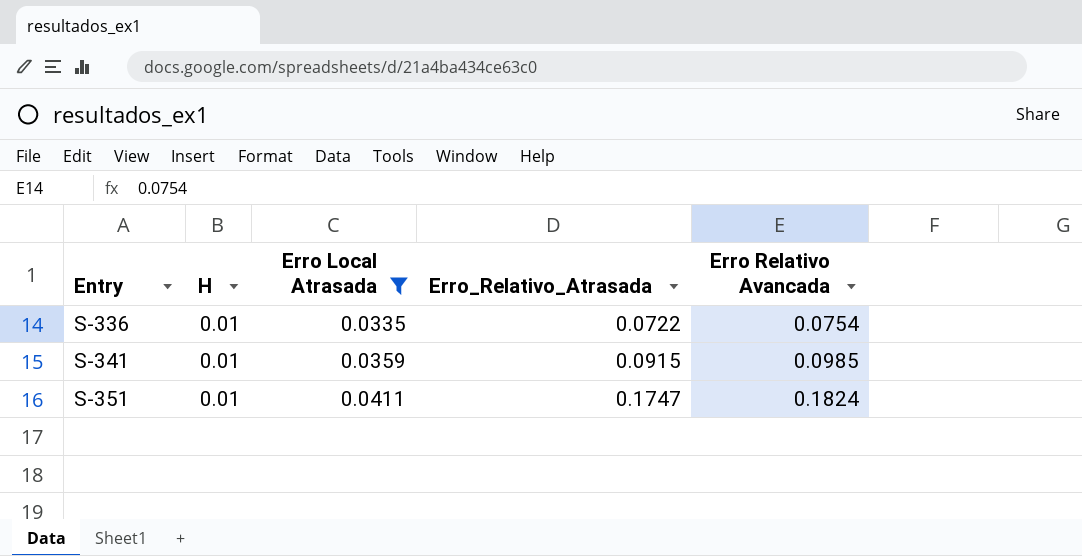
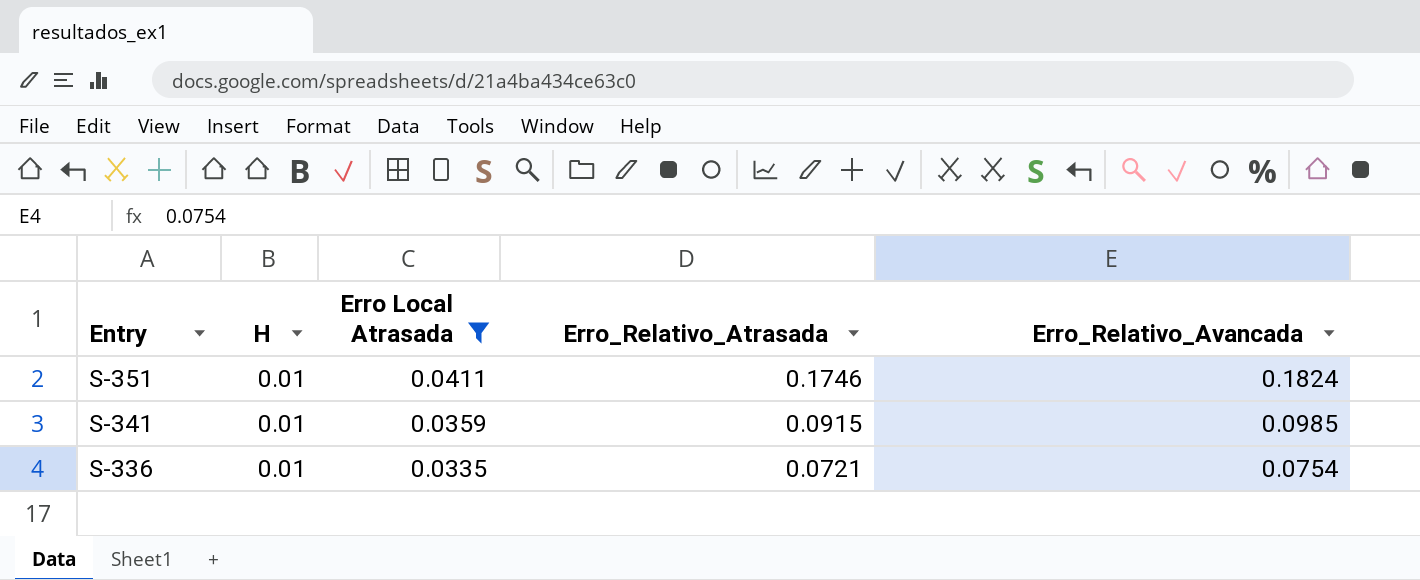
row order: Entry ascending -> Entry descending
column name: Erro Relativo Avancada -> Erro_Relativo_Avancada
S-351 | Erro_Relativo_Atrasada: 0.1747 -> 0.1746
S-336 | Erro_Relativo_Atrasada: 0.0722 -> 0.0721

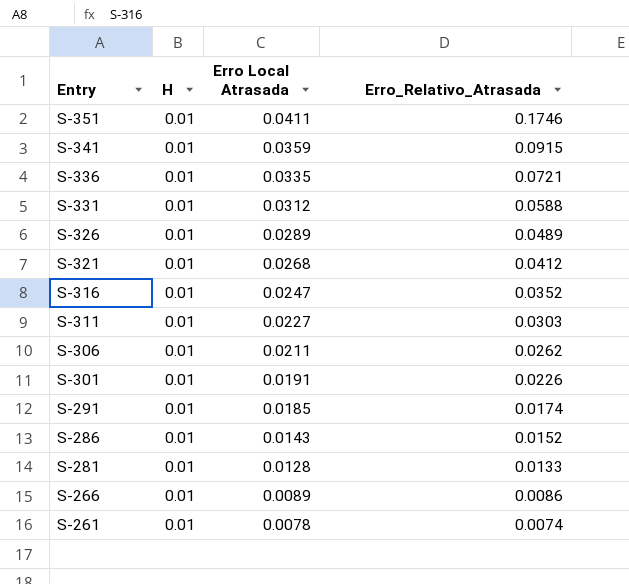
filter: Erro Local Atrasada >= 0.0335 -> none
column Erro_Relativo_Avancada | position: 5 -> none

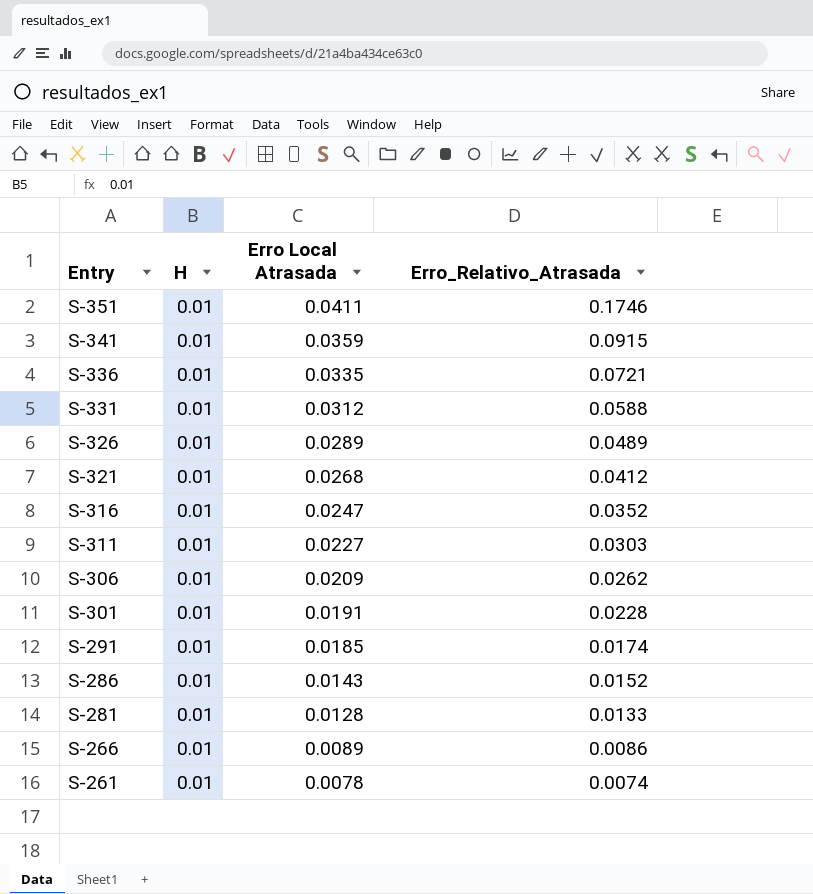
S-306 | Erro Local Atrasada: 0.0211 -> 0.0209
S-301 | Erro_Relativo_Atrasada: 0.0226 -> 0.0228

